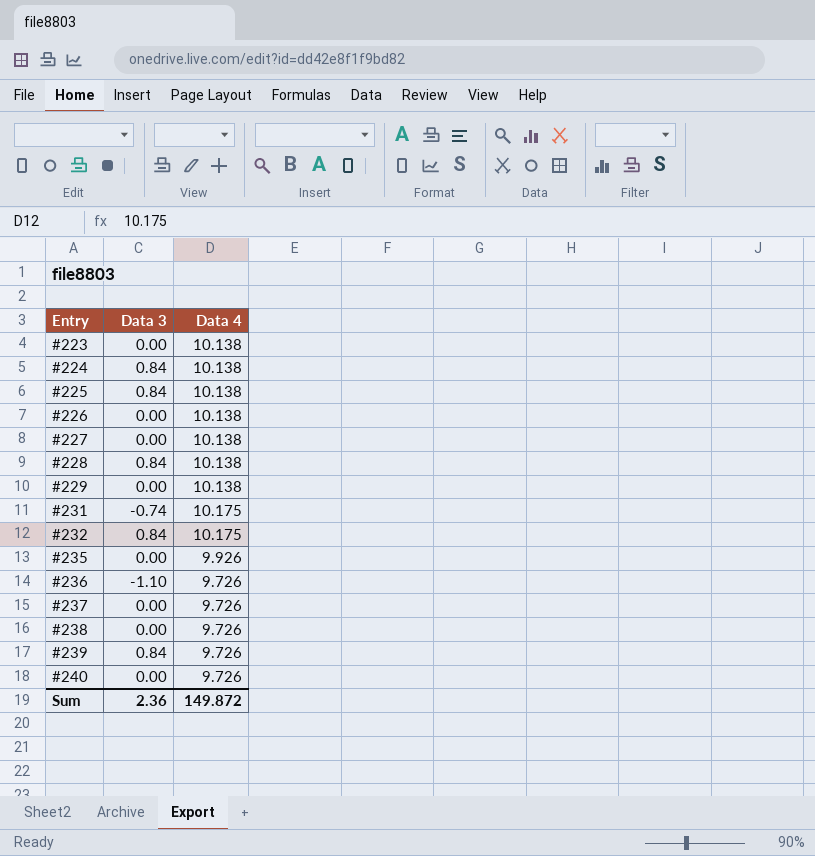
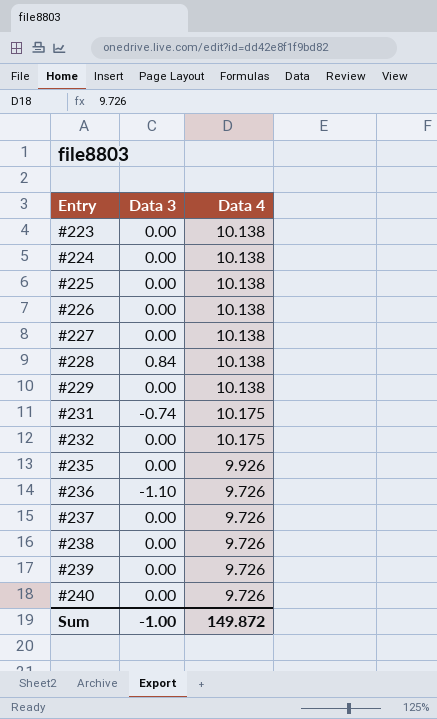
#224 | Data 3: 0.84 -> 0.00
#225 | Data 3: 0.84 -> 0.00
#232 | Data 3: 0.84 -> 0.00
#239 | Data 3: 0.84 -> 0.00
Sum | Data 3: 2.36 -> -1.00

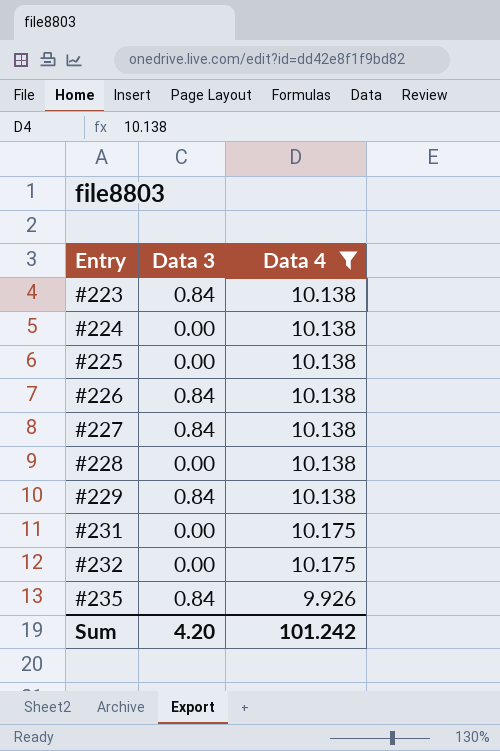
filter: none -> Data 4 != 9.726
#223 | Data 3: 0.00 -> 0.84
#226 | Data 3: 0.00 -> 0.84
#227 | Data 3: 0.00 -> 0.84
#228 | Data 3: 0.84 -> 0.00
#229 | Data 3: 0.00 -> 0.84
#231 | Data 3: -0.74 -> 0.00
#235 | Data 3: 0.00 -> 0.84
Sum | Data 3: -1.00 -> 4.20
Sum | Data 4: 149.872 -> 101.242

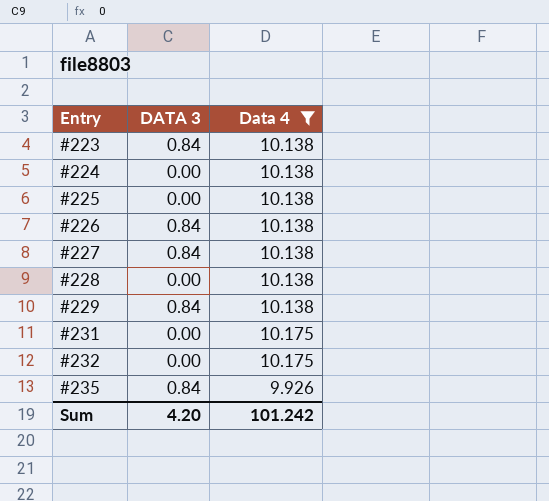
column name: Data 3 -> DATA 3

